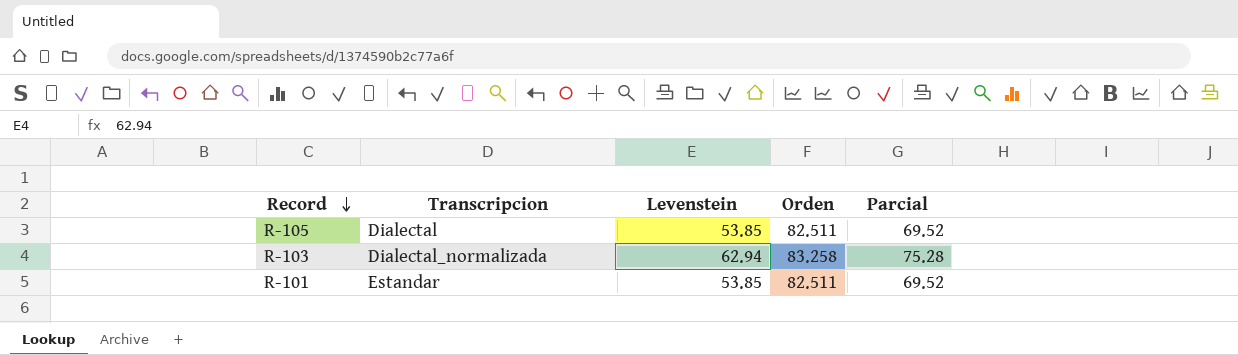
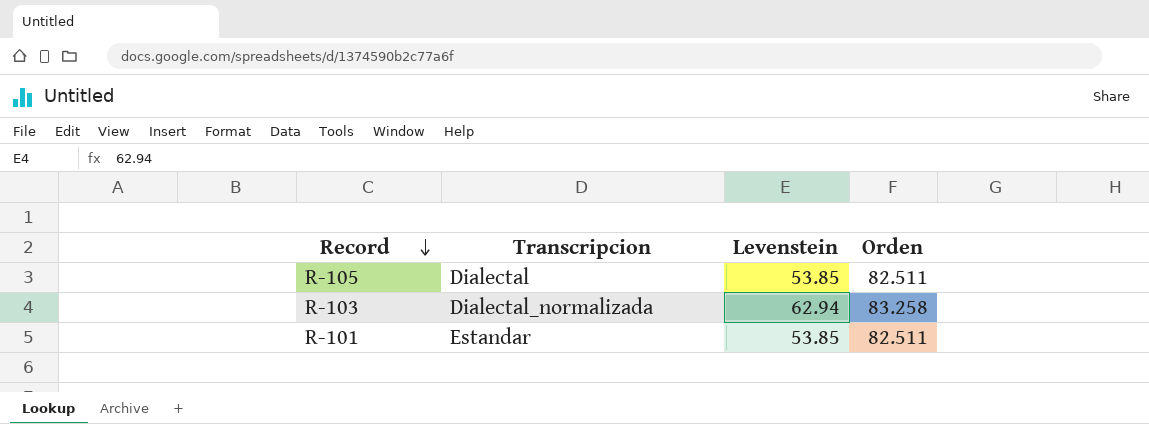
column Parcial | position: 5 -> none

